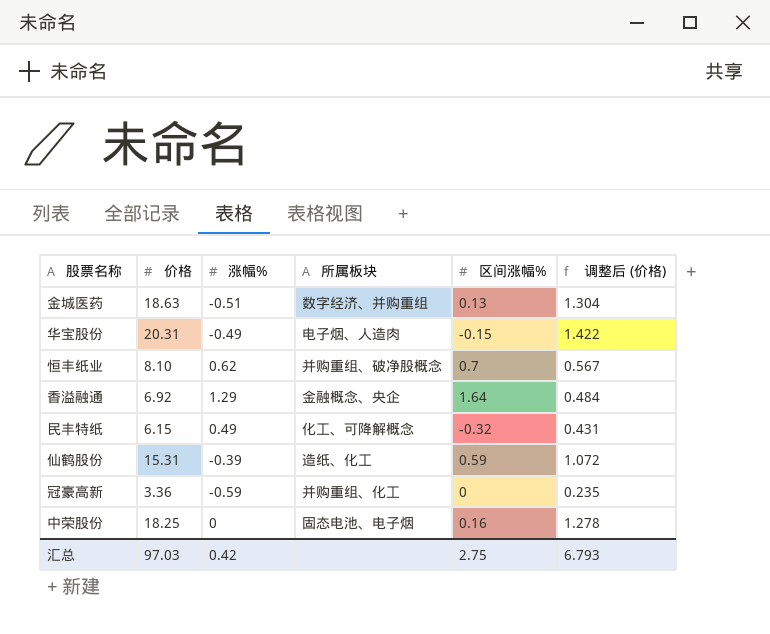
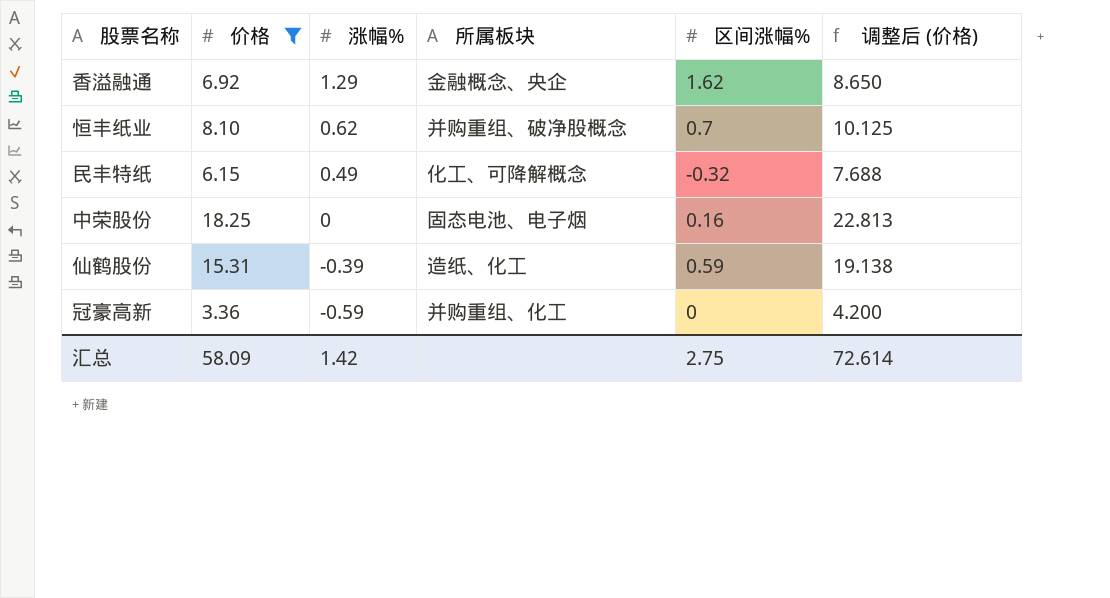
filter: none -> 价格 <= 18.25
row order: none -> 涨幅% descending
column 调整后 (价格) | formula: [价格] * 0.07 -> [价格] * 1.25
香溢融通 | 区间涨幅%: 1.64 -> 1.62
汇总 | 价格: 97.03 -> 58.09
汇总 | 涨幅%: 0.42 -> 1.42
汇总 | 调整后 (价格): 6.793 -> 72.614

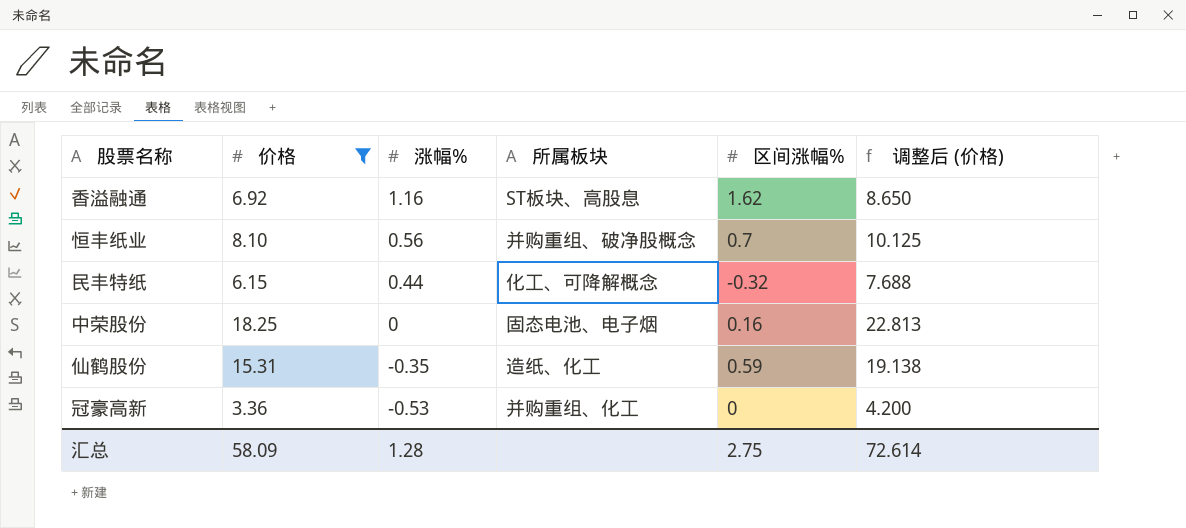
香溢融通 | 涨幅%: 1.29 -> 1.16
香溢融通 | 所属板块: 金融概念、央企 -> ST板块、高股息
恒丰纸业 | 涨幅%: 0.62 -> 0.56
民丰特纸 | 涨幅%: 0.49 -> 0.44
仙鹤股份 | 涨幅%: -0.39 -> -0.35
冠豪高新 | 涨幅%: -0.59 -> -0.53
汇总 | 涨幅%: 1.42 -> 1.28

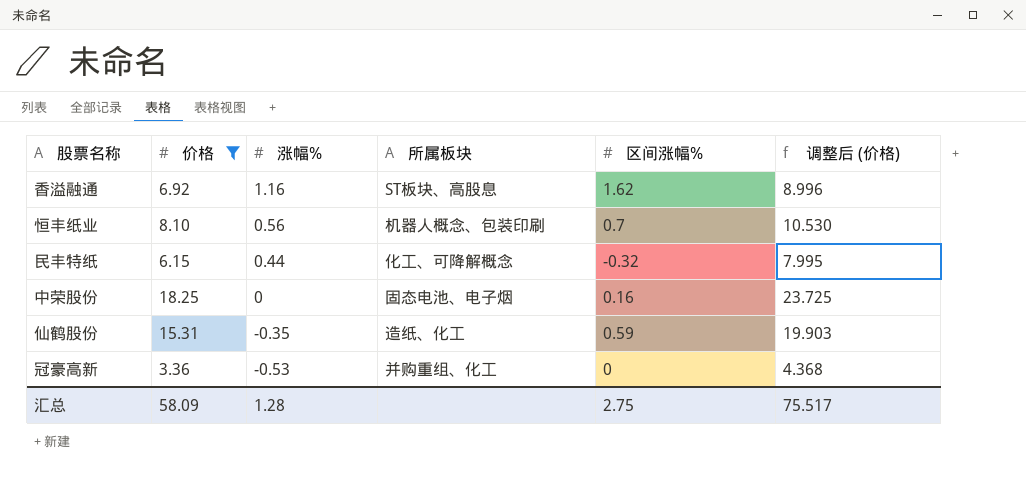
column 调整后 (价格) | formula: [价格] * 1.25 -> [价格] * 1.3
恒丰纸业 | 所属板块: 并购重组、破净股概念 -> 机器人概念、包装印刷
汇总 | 调整后 (价格): 72.614 -> 75.517

